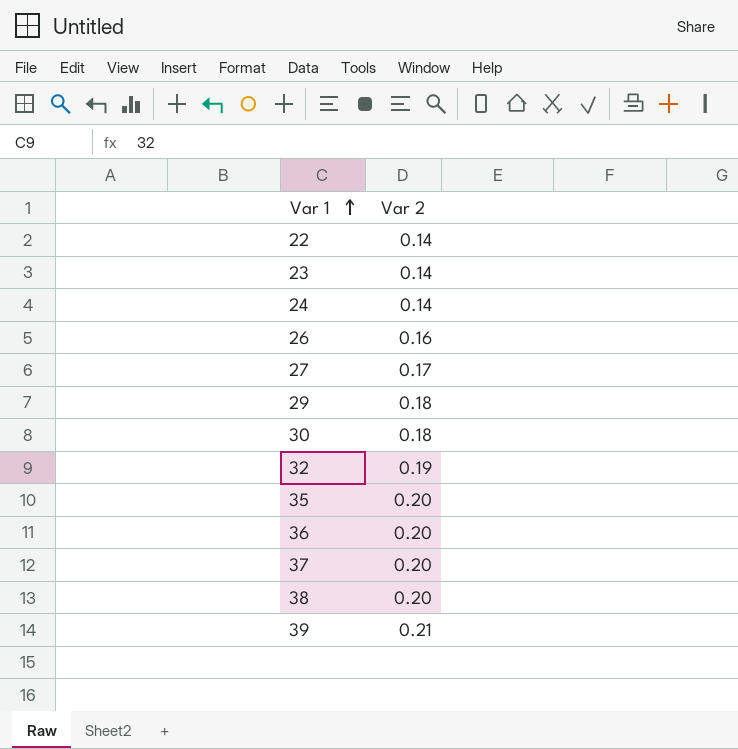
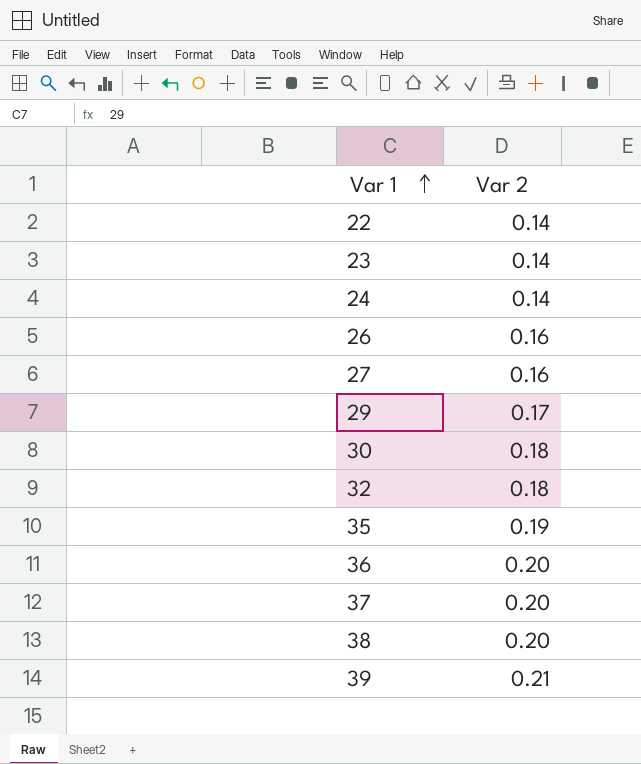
27 | Var 2: 0.17 -> 0.16
29 | Var 2: 0.18 -> 0.17
32 | Var 2: 0.19 -> 0.18
35 | Var 2: 0.20 -> 0.19

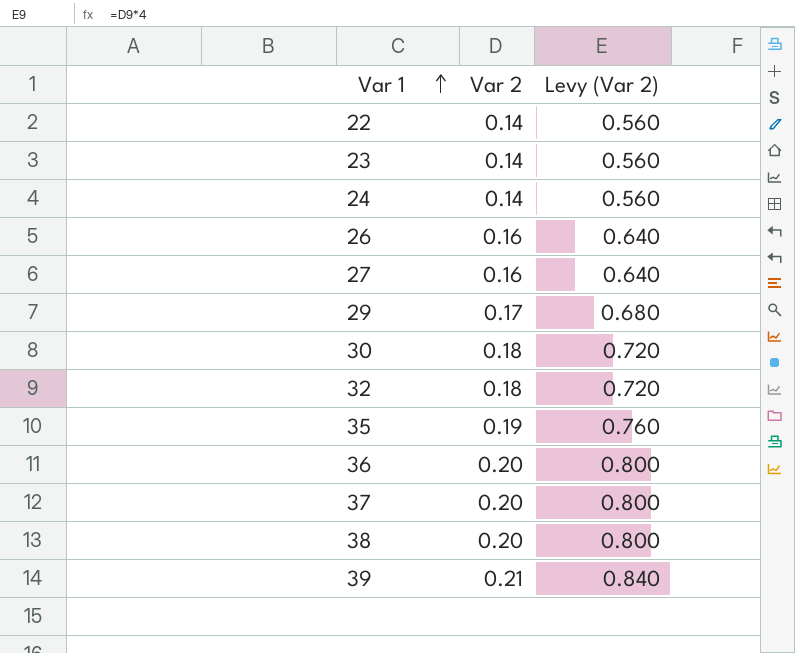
column Levy (Var 2) | formula: none -> [Var 2] * 4

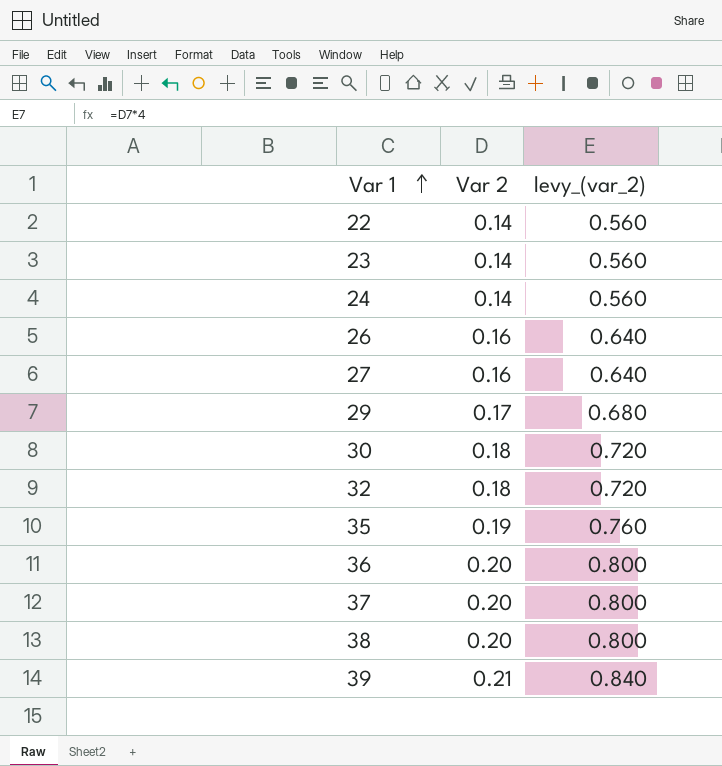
column name: Levy (Var 2) -> levy_(var_2)

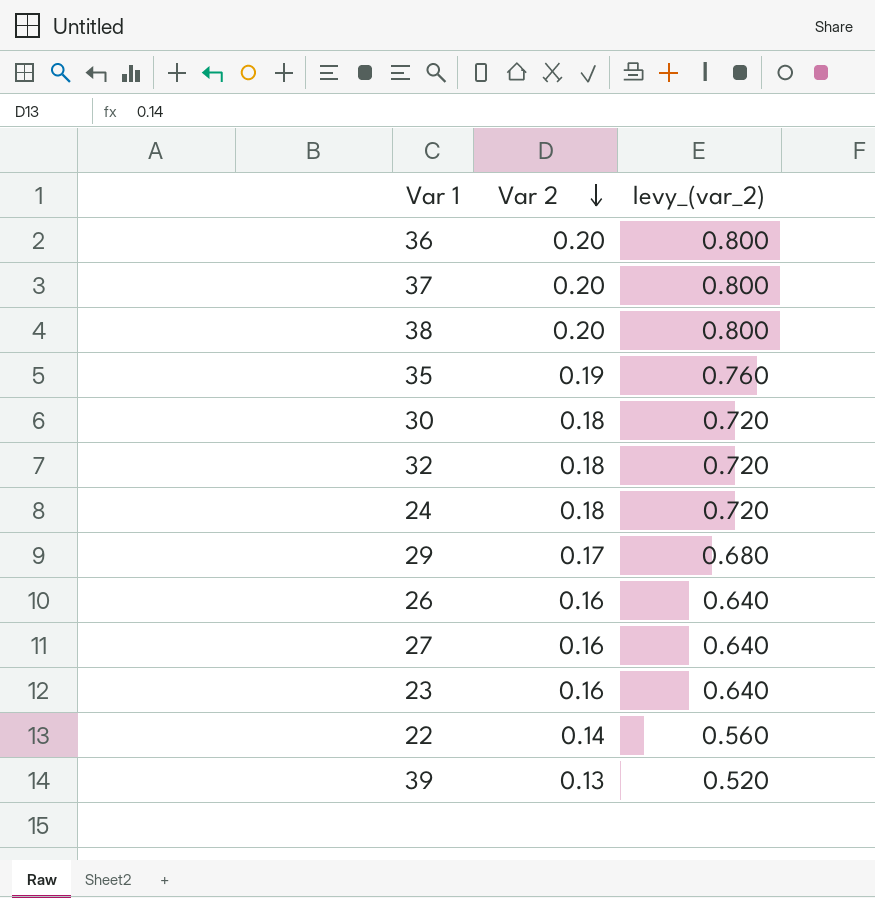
row order: Var 1 ascending -> Var 2 descending
24 | Var 2: 0.14 -> 0.18
24 | levy_(var_2): 0.560 -> 0.720
23 | Var 2: 0.14 -> 0.16
23 | levy_(var_2): 0.560 -> 0.640
39 | Var 2: 0.21 -> 0.13
39 | levy_(var_2): 0.840 -> 0.520

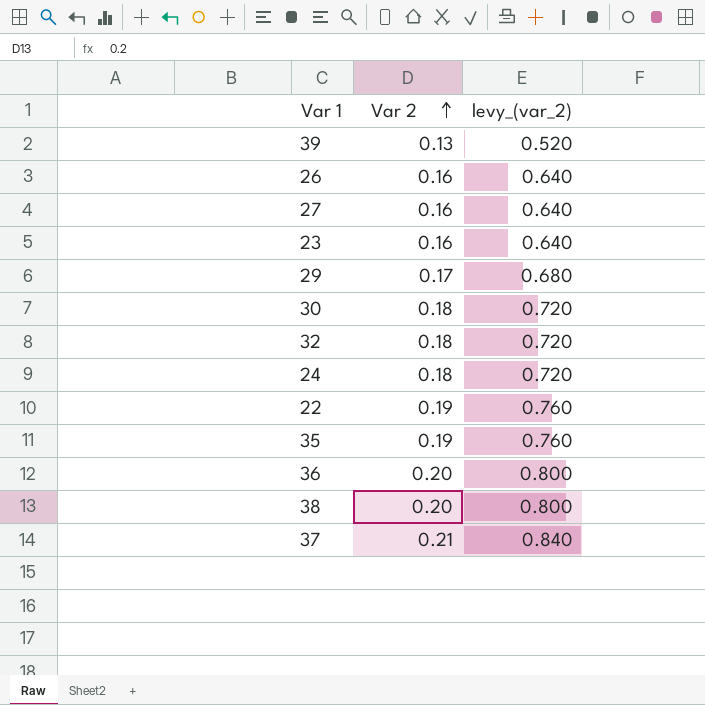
row order: Var 2 descending -> Var 2 ascending
22 | Var 2: 0.14 -> 0.19
22 | levy_(var_2): 0.560 -> 0.760
37 | Var 2: 0.20 -> 0.21
37 | levy_(var_2): 0.800 -> 0.840

